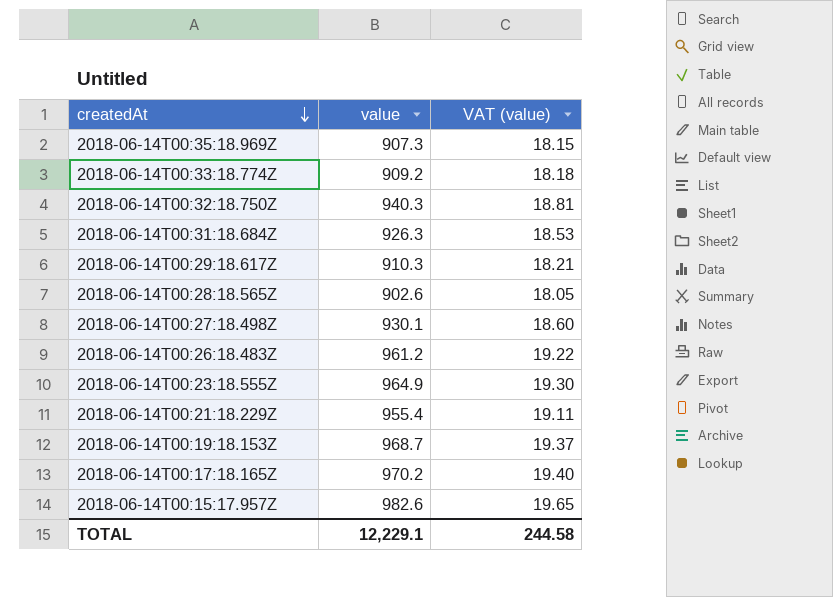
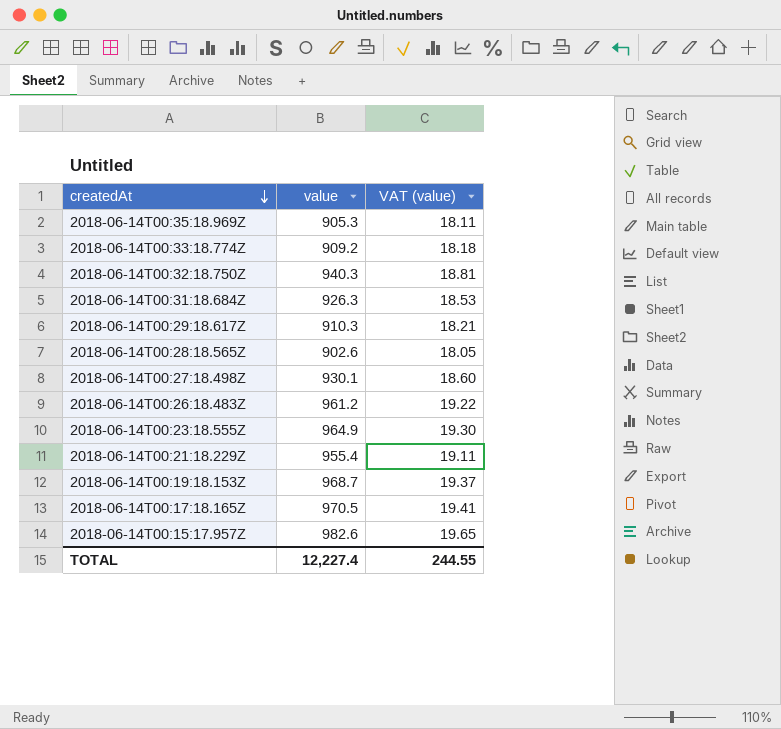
2018-06-14T00:35:18.969Z | value: 907.3 -> 905.3
2018-06-14T00:35:18.969Z | VAT (value): 18.15 -> 18.11
2018-06-14T00:17:18.165Z | value: 970.2 -> 970.5
2018-06-14T00:17:18.165Z | VAT (value): 19.40 -> 19.41
TOTAL | value: 12,229.1 -> 12,227.4
TOTAL | VAT (value): 244.58 -> 244.55

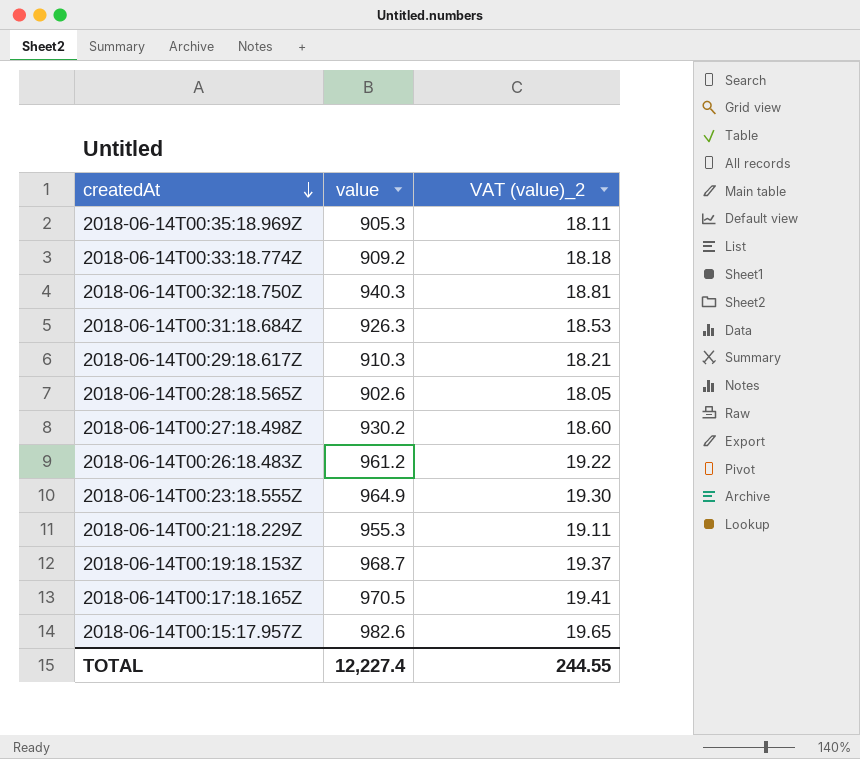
column name: VAT (value) -> VAT (value)_2
2018-06-14T00:27:18.498Z | value: 930.1 -> 930.2
2018-06-14T00:21:18.229Z | value: 955.4 -> 955.3

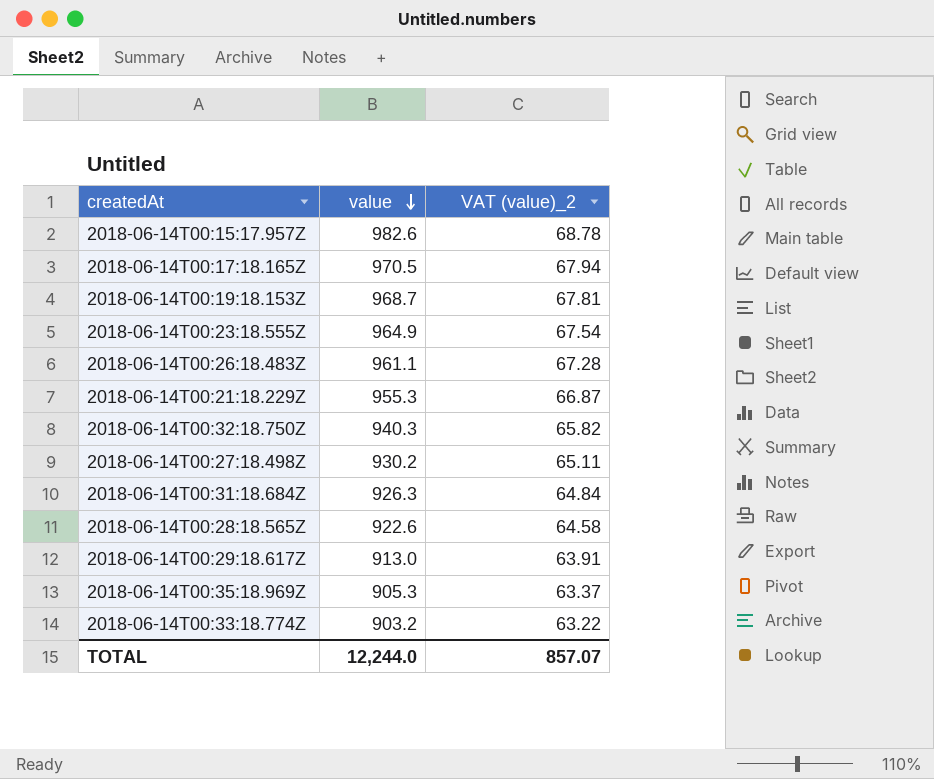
row order: createdAt descending -> value descending
column VAT (value)_2 | formula: [value] * 0.02 -> [value] * 0.07
2018-06-14T00:26:18.483Z | value: 961.2 -> 961.1
2018-06-14T00:28:18.565Z | value: 902.6 -> 922.6
2018-06-14T00:29:18.617Z | value: 910.3 -> 913.0
2018-06-14T00:33:18.774Z | value: 909.2 -> 903.2
TOTAL | value: 12,227.4 -> 12,244.0
TOTAL | VAT (value)_2: 244.55 -> 857.07

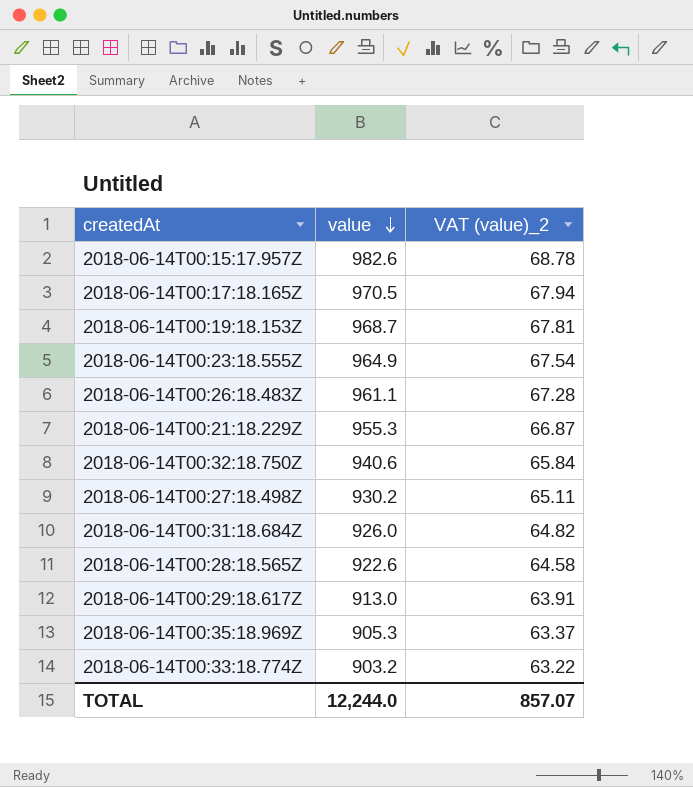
2018-06-14T00:32:18.750Z | value: 940.3 -> 940.6
2018-06-14T00:32:18.750Z | VAT (value)_2: 65.82 -> 65.84
2018-06-14T00:31:18.684Z | value: 926.3 -> 926.0
2018-06-14T00:31:18.684Z | VAT (value)_2: 64.84 -> 64.82

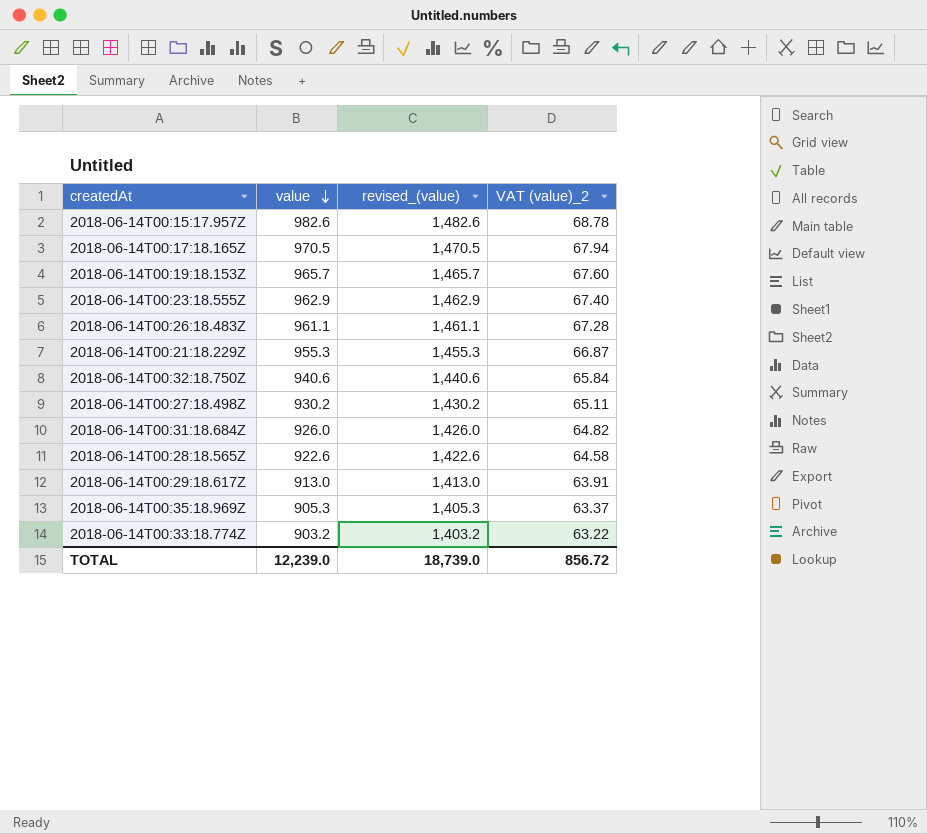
column revised_(value) | formula: none -> [value] + 500
2018-06-14T00:19:18.153Z | value: 968.7 -> 965.7
2018-06-14T00:19:18.153Z | VAT (value)_2: 67.81 -> 67.60
2018-06-14T00:23:18.555Z | value: 964.9 -> 962.9
2018-06-14T00:23:18.555Z | VAT (value)_2: 67.54 -> 67.40
TOTAL | value: 12,244.0 -> 12,239.0
TOTAL | VAT (value)_2: 857.07 -> 856.72

